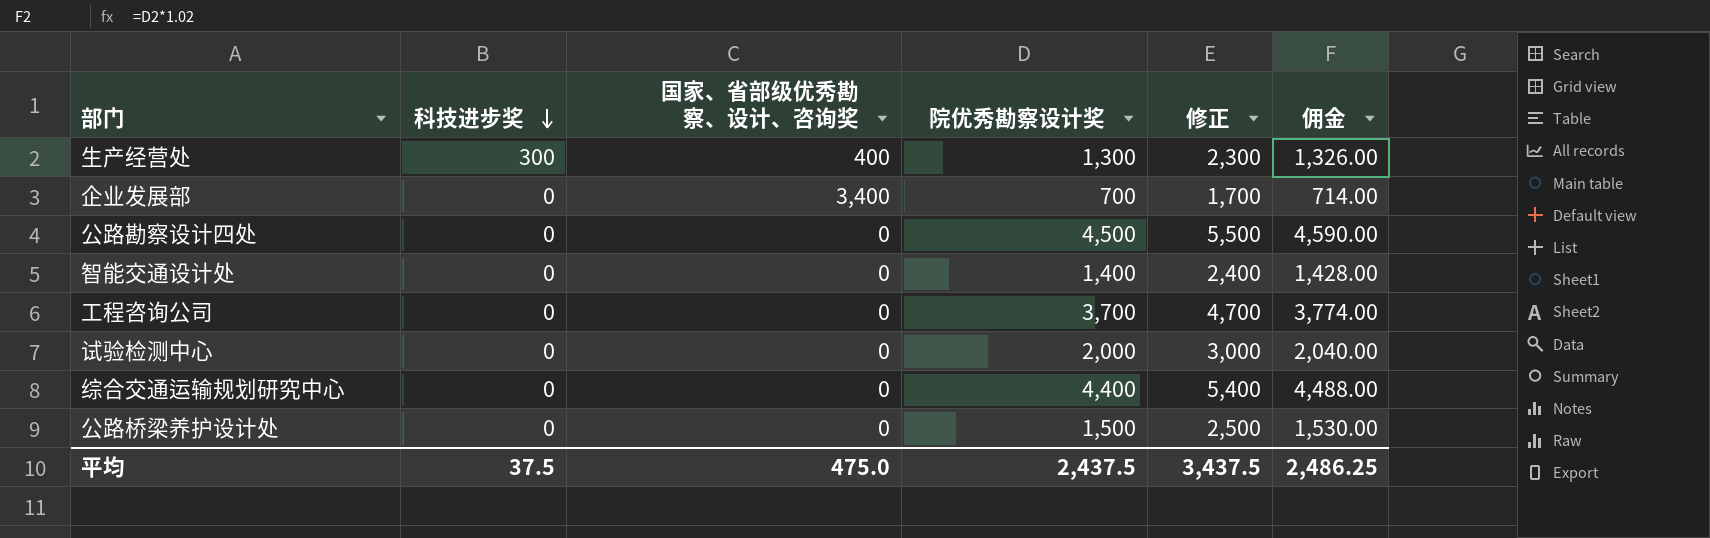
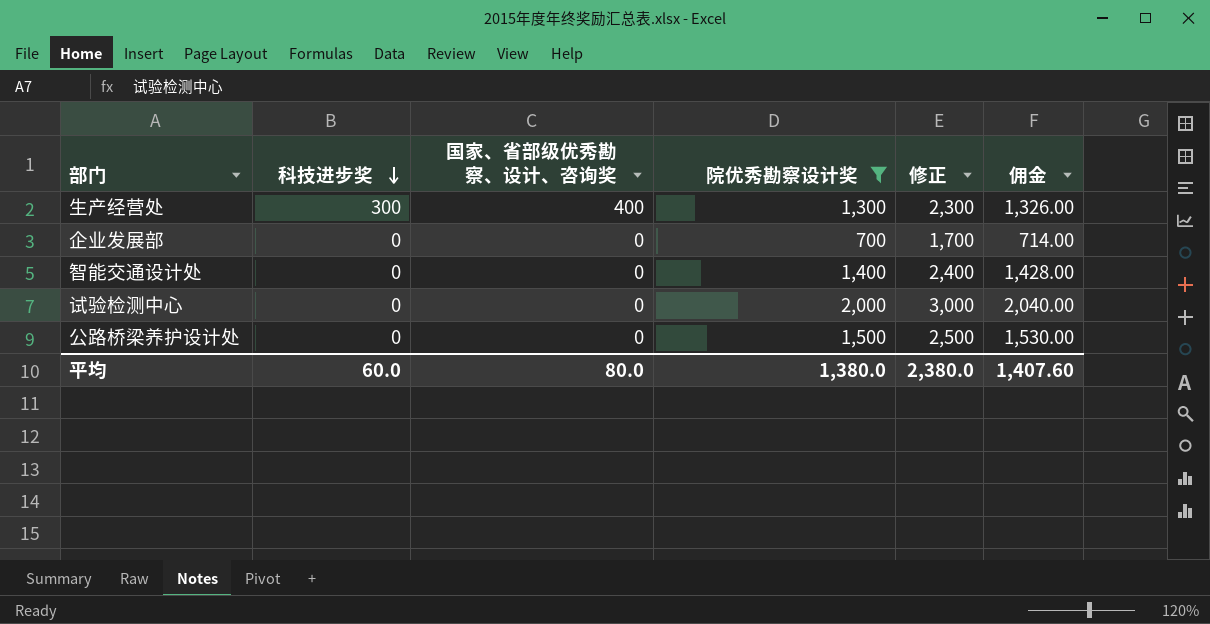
filter: none -> 院优秀勘察设计奖 <= 2,000
企业发展部 | 国家、省部级优秀勘察、设计、咨询奖: 3,400 -> 0
平均 | 科技进步奖: 37.5 -> 60.0
平均 | 国家、省部级优秀勘察、设计、咨询奖: 475.0 -> 80.0
平均 | 院优秀勘察设计奖: 2,437.5 -> 1,380.0
平均 | 修正: 3,437.5 -> 2,380.0
平均 | 佣金: 2,486.25 -> 1,407.60

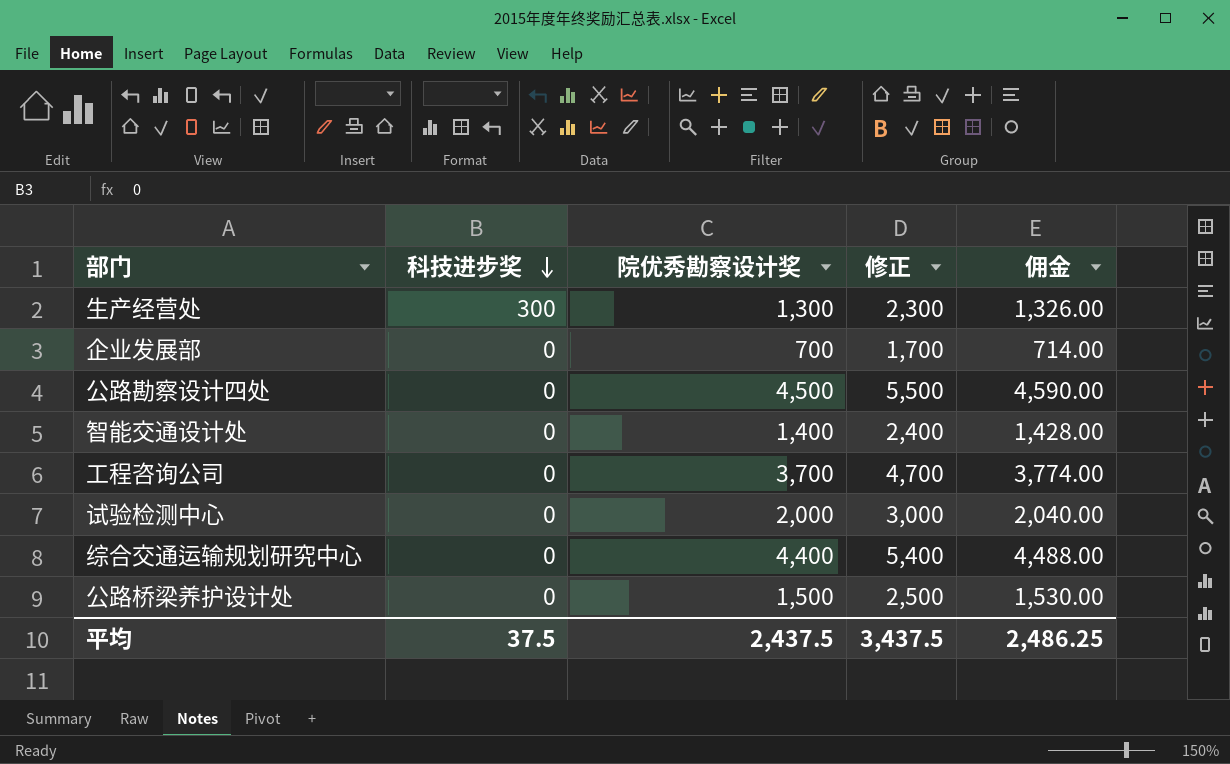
filter: 院优秀勘察设计奖 <= 2,000 -> none
column 国家、省部级优秀勘察、设计、咨询奖 | position: 3 -> none
平均 | 科技进步奖: 60.0 -> 37.5
平均 | 院优秀勘察设计奖: 1,380.0 -> 2,437.5
平均 | 修正: 2,380.0 -> 3,437.5
平均 | 佣金: 1,407.60 -> 2,486.25

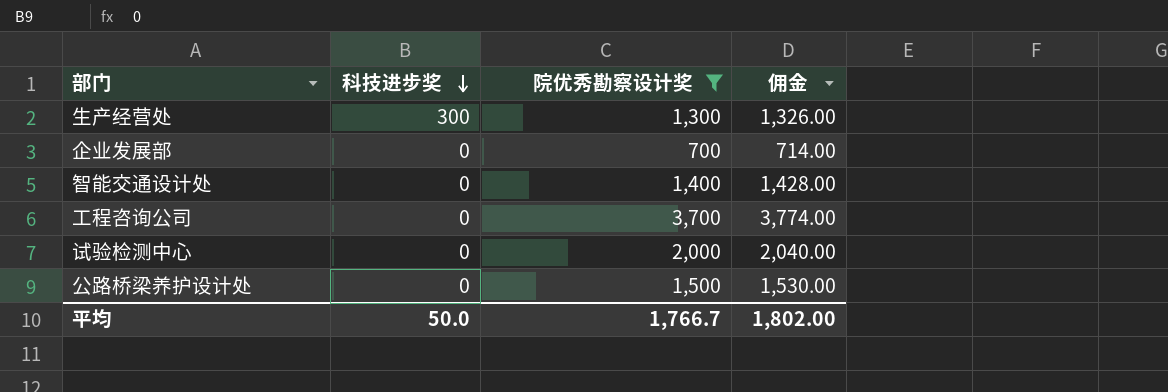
filter: none -> 院优秀勘察设计奖 <= 3,700
column 修正 | formula: [院优秀勘察设计奖] + 1000 -> none
平均 | 科技进步奖: 37.5 -> 50.0
平均 | 院优秀勘察设计奖: 2,437.5 -> 1,766.7
平均 | 佣金: 2,486.25 -> 1,802.00

